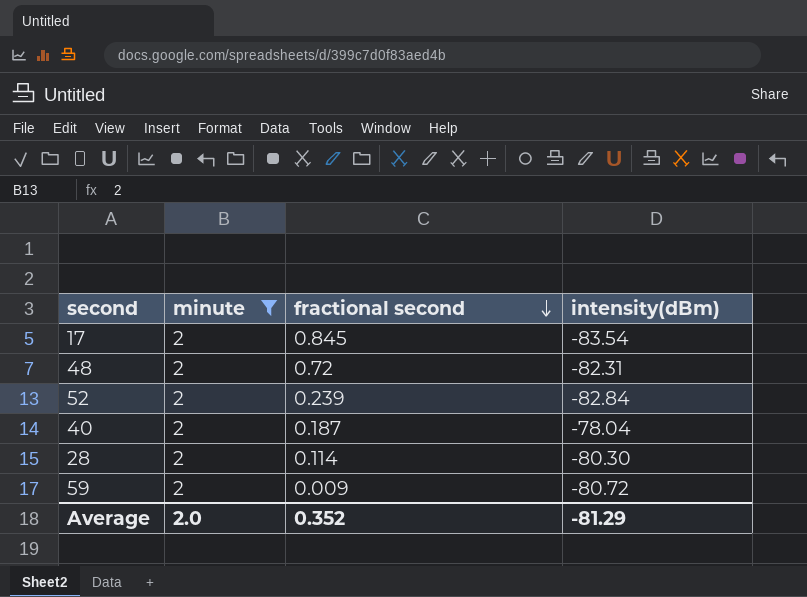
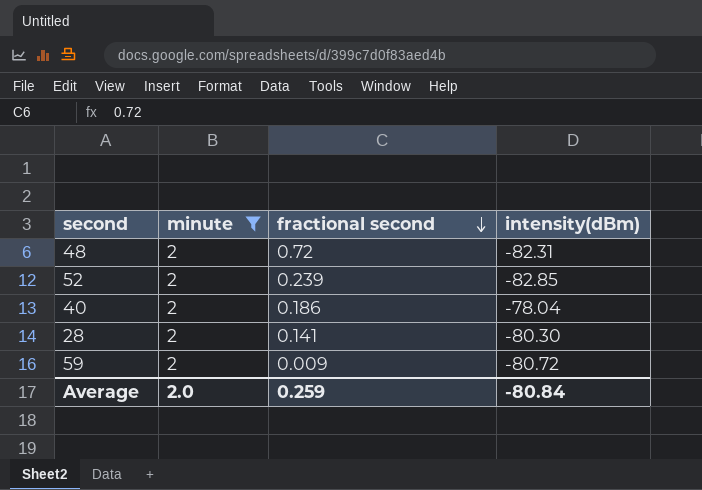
row 17: 2 | 0.845 | -83.54 -> none
52 | intensity(dBm): -82.84 -> -82.85
40 | fractional second: 0.187 -> 0.186
28 | fractional second: 0.114 -> 0.141
Average | fractional second: 0.352 -> 0.259
Average | intensity(dBm): -81.29 -> -80.84

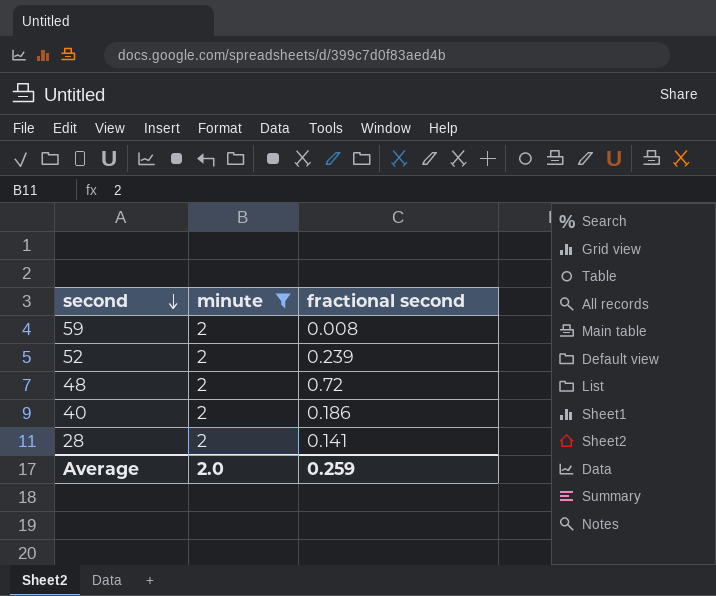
row order: fractional second descending -> second descending
column intensity(dBm) | position: 4 -> none
59 | fractional second: 0.009 -> 0.008

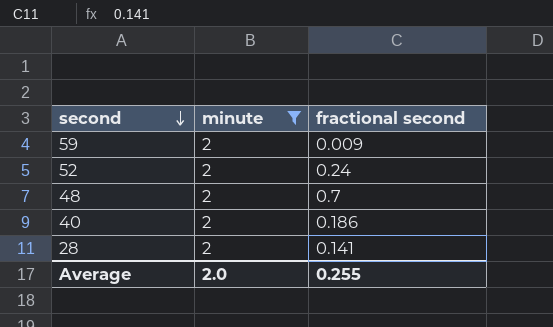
59 | fractional second: 0.008 -> 0.009
52 | fractional second: 0.239 -> 0.24
48 | fractional second: 0.72 -> 0.7
Average | fractional second: 0.259 -> 0.255

